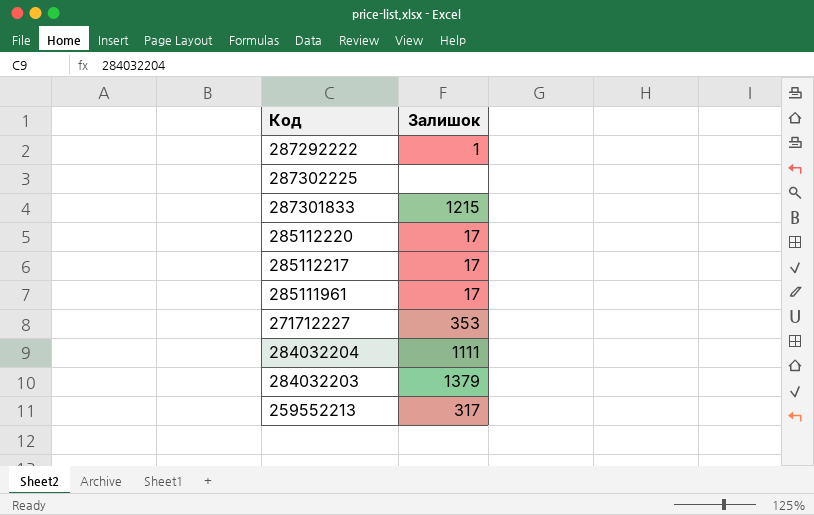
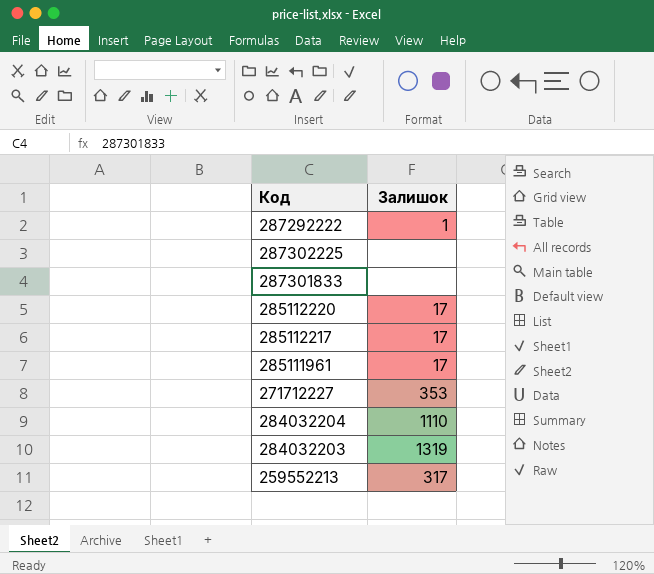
287301833 | Залишок: 1215 -> none
284032204 | Залишок: 1111 -> 1110
284032203 | Залишок: 1379 -> 1319

